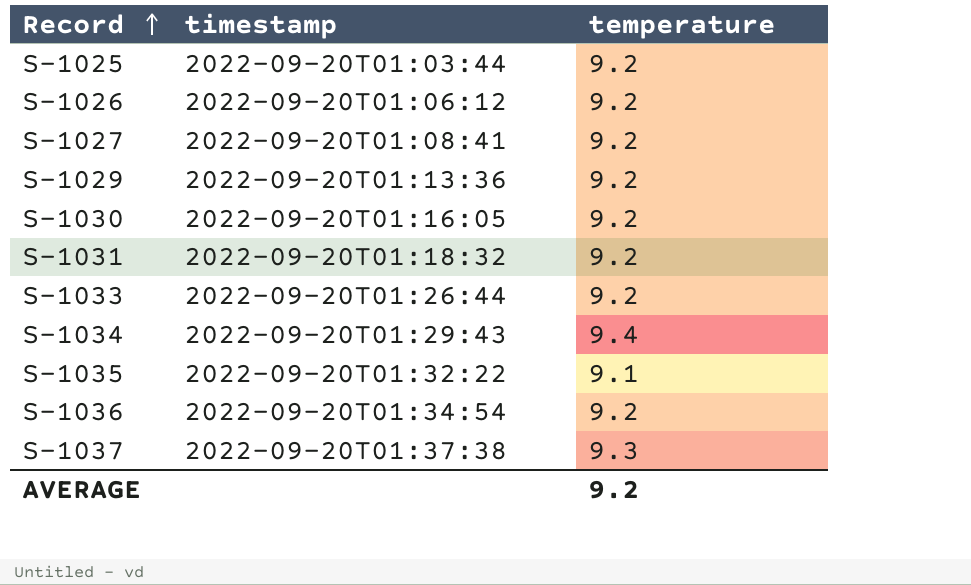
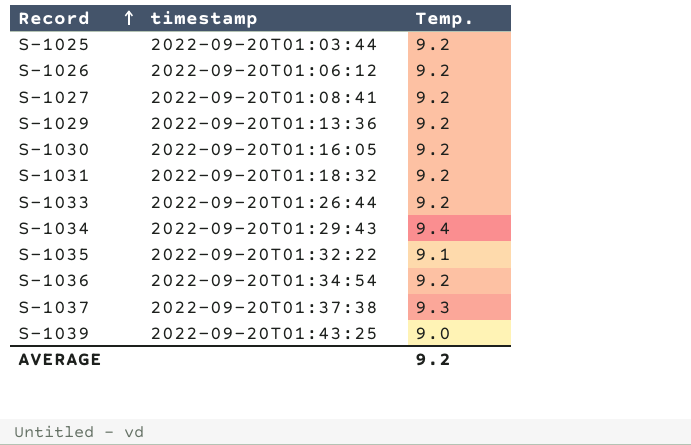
column name: temperature -> Temp.
row S-1039: none -> 2022-09-20T01:43:25 | 9.0

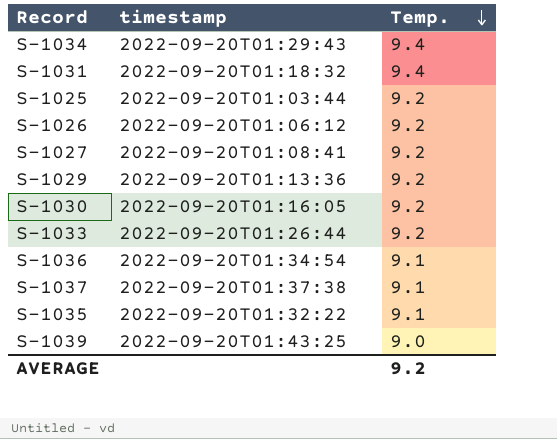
row order: Record ascending -> Temp. descending
S-1031 | Temp.: 9.2 -> 9.4
S-1036 | Temp.: 9.2 -> 9.1
S-1037 | Temp.: 9.3 -> 9.1

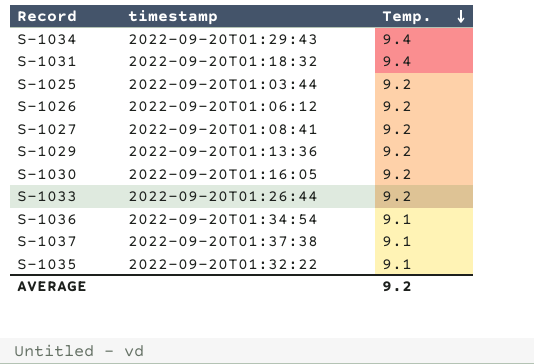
row S-1039: 2022-09-20T01:43:25 | 9.0 -> none

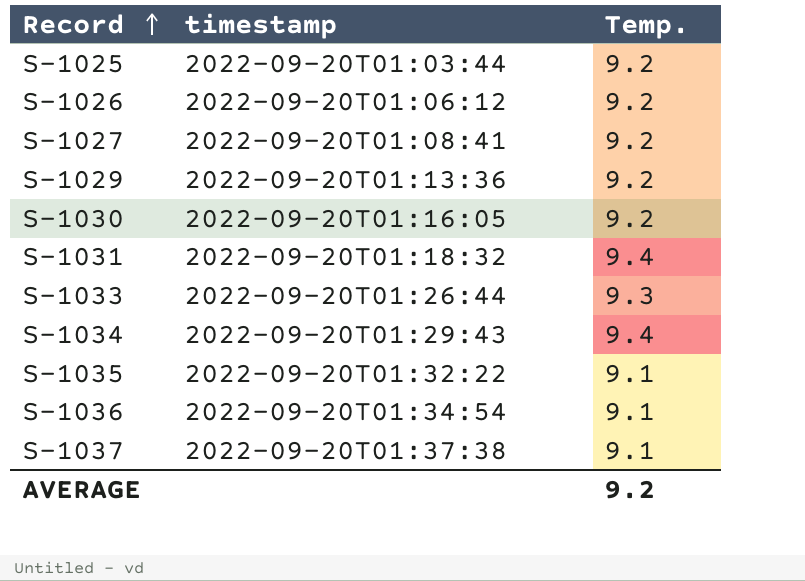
row order: Temp. descending -> Record ascending
S-1033 | Temp.: 9.2 -> 9.3

